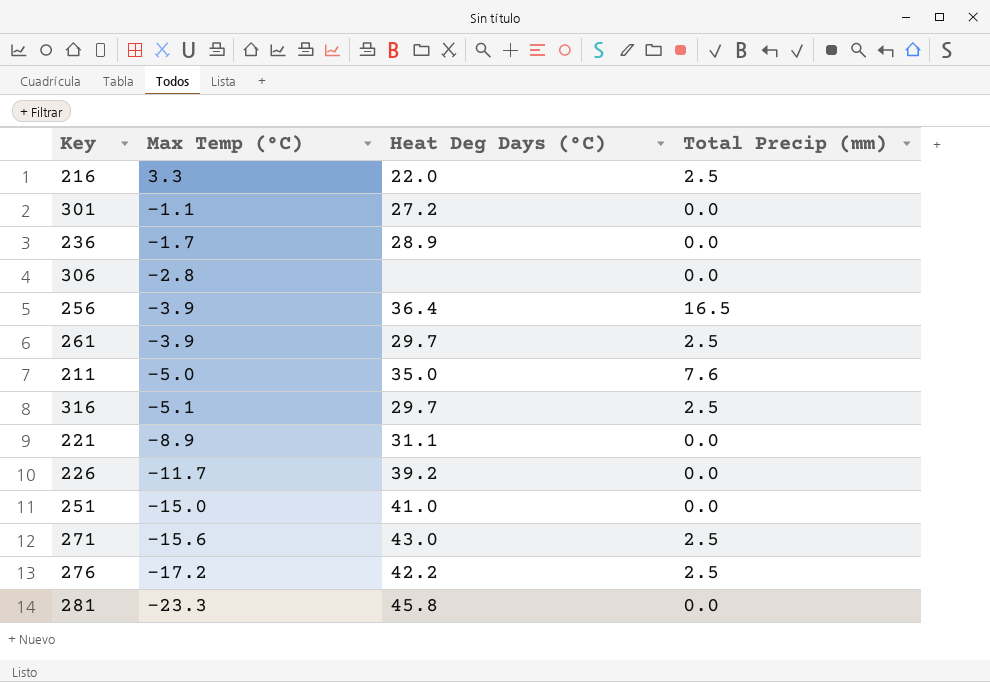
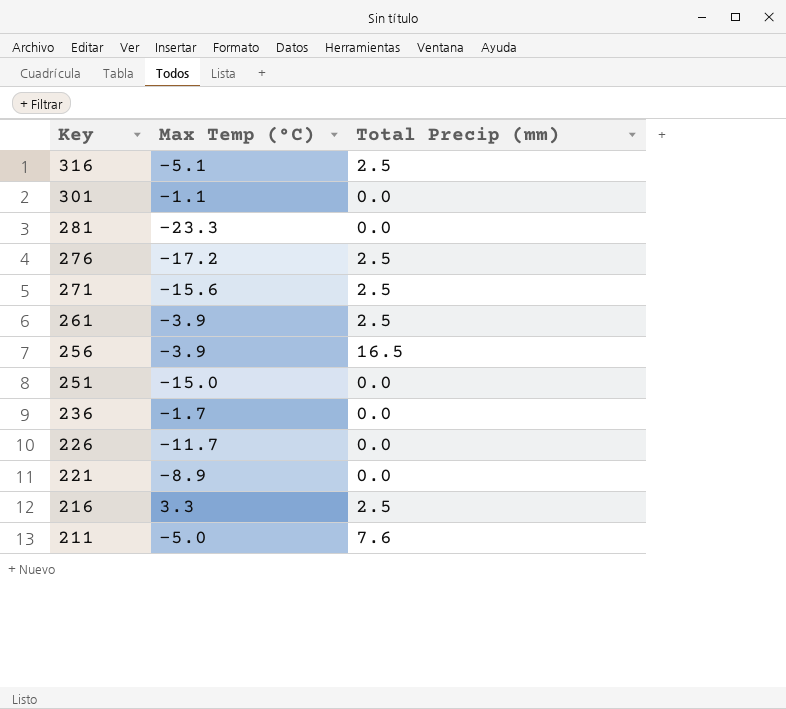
row order: Max Temp (°C) descending -> Key descending
column Heat Deg Days (°C) | position: 3 -> none
row 306: -2.8 | none | 0.0 -> none

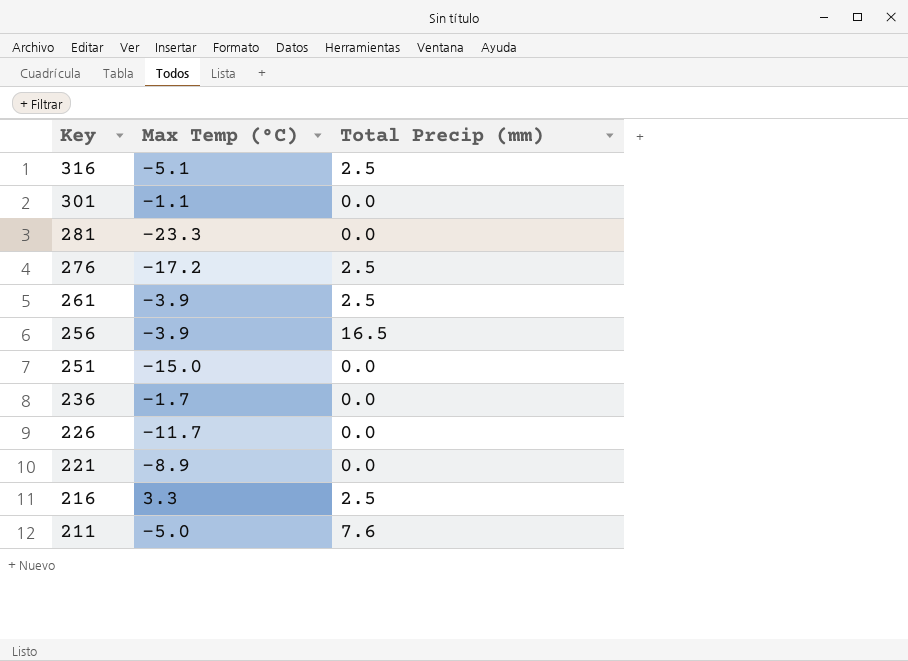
row 271: -15.6 | 2.5 -> none

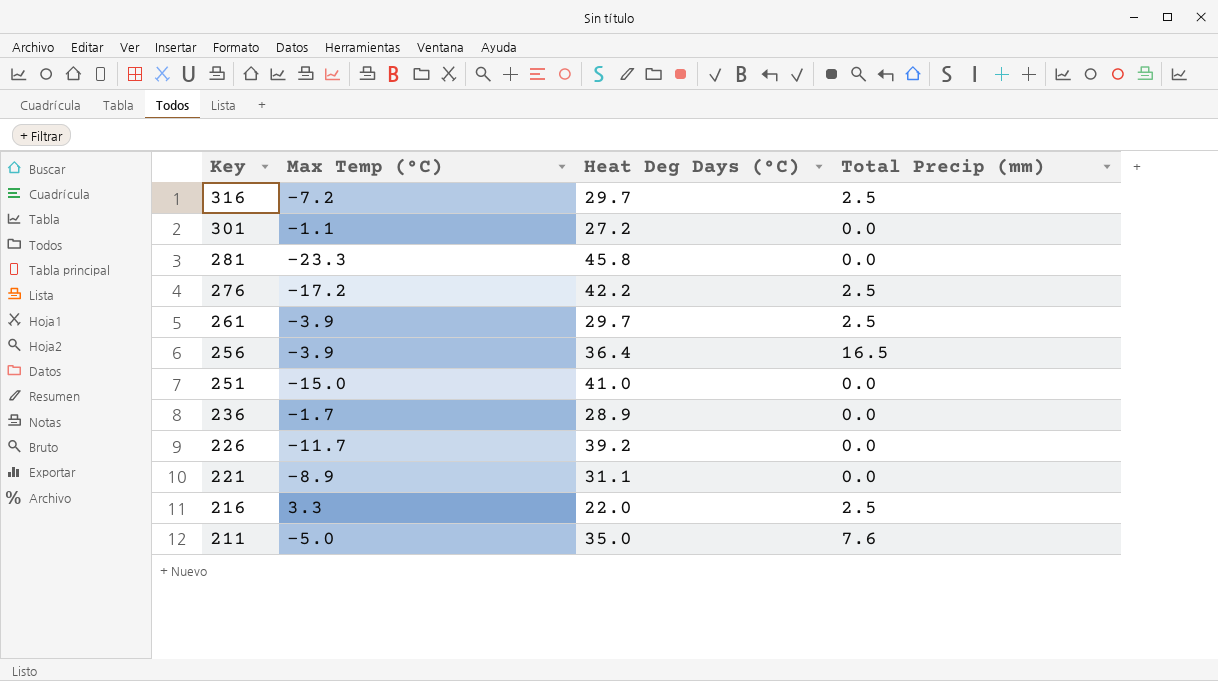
column Heat Deg Days (°C) | position: none -> 3
316 | Max Temp (°C): -5.1 -> -7.2

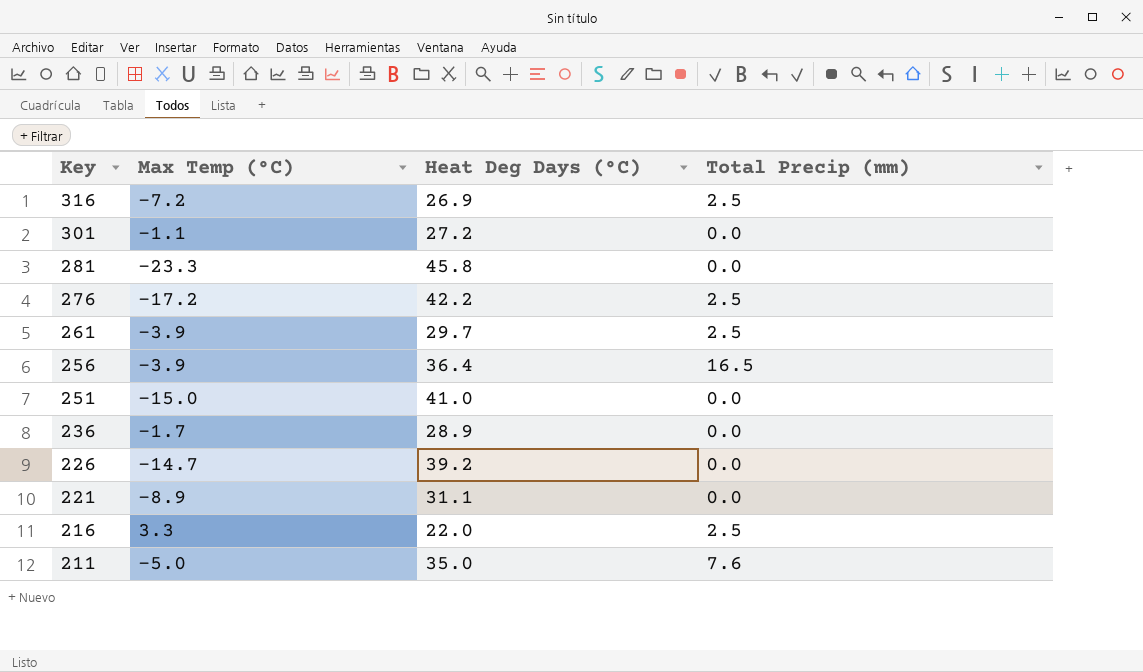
316 | Heat Deg Days (°C): 29.7 -> 26.9
226 | Max Temp (°C): -11.7 -> -14.7

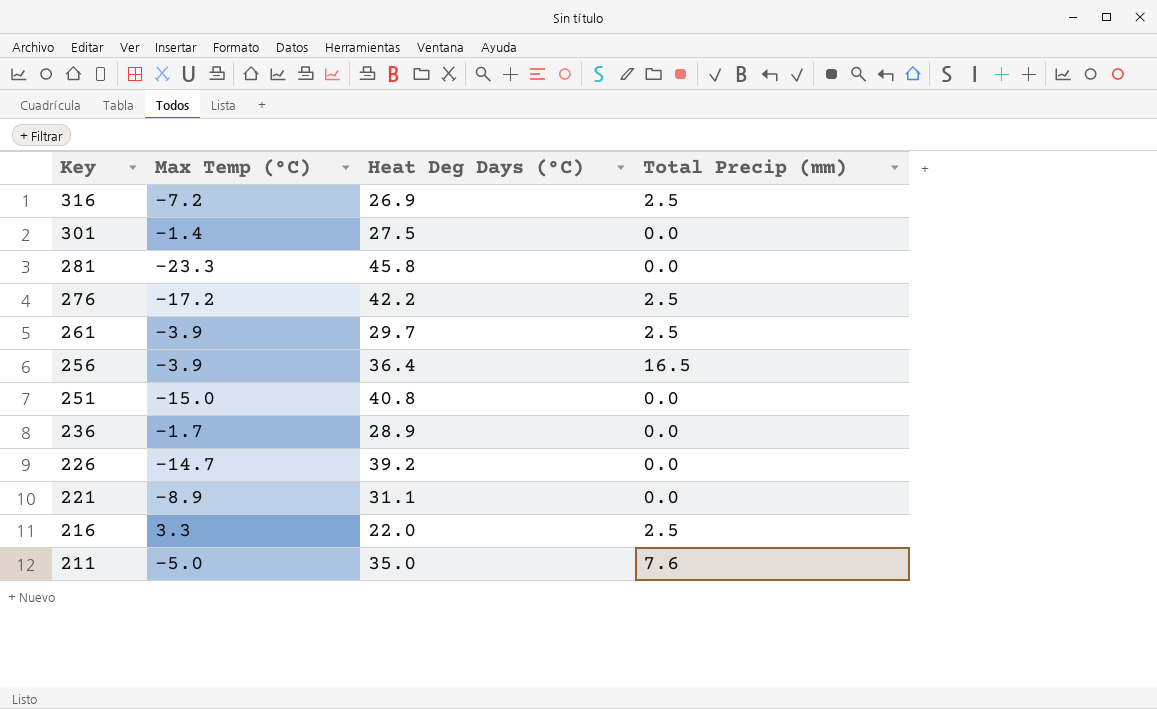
301 | Max Temp (°C): -1.1 -> -1.4
301 | Heat Deg Days (°C): 27.2 -> 27.5
251 | Heat Deg Days (°C): 41.0 -> 40.8

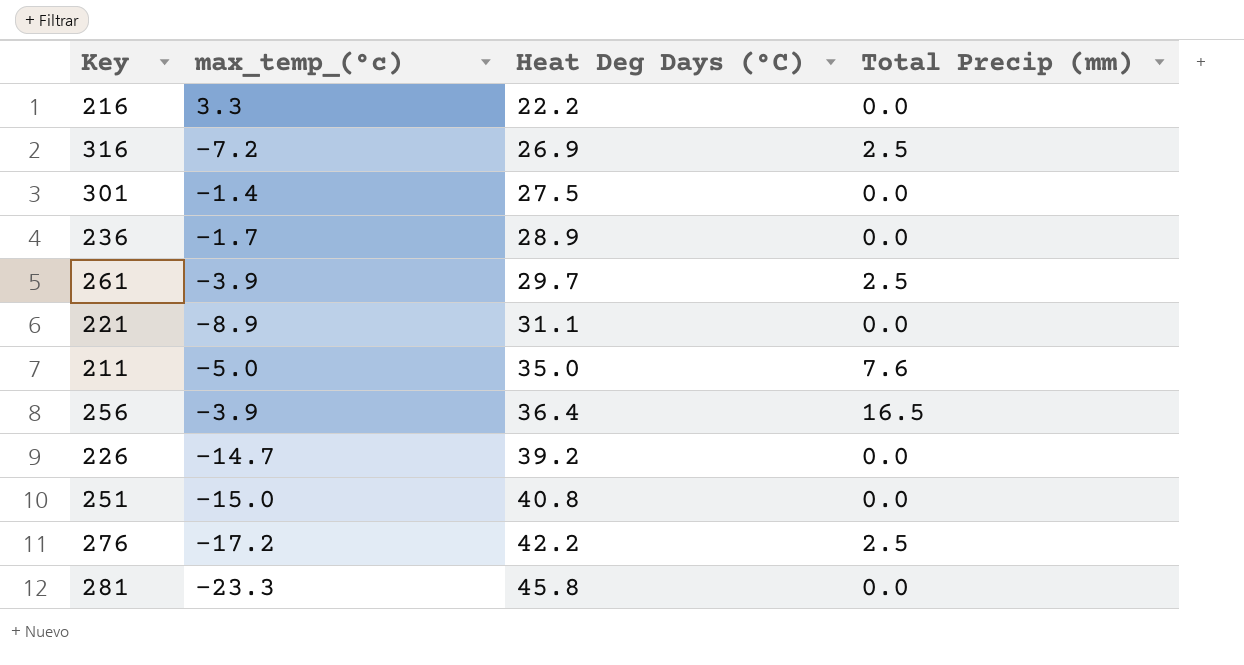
row order: Key descending -> Heat Deg Days (°C) ascending
column name: Max Temp (°C) -> max_temp_(°c)
216 | Heat Deg Days (°C): 22.0 -> 22.2
216 | Total Precip (mm): 2.5 -> 0.0

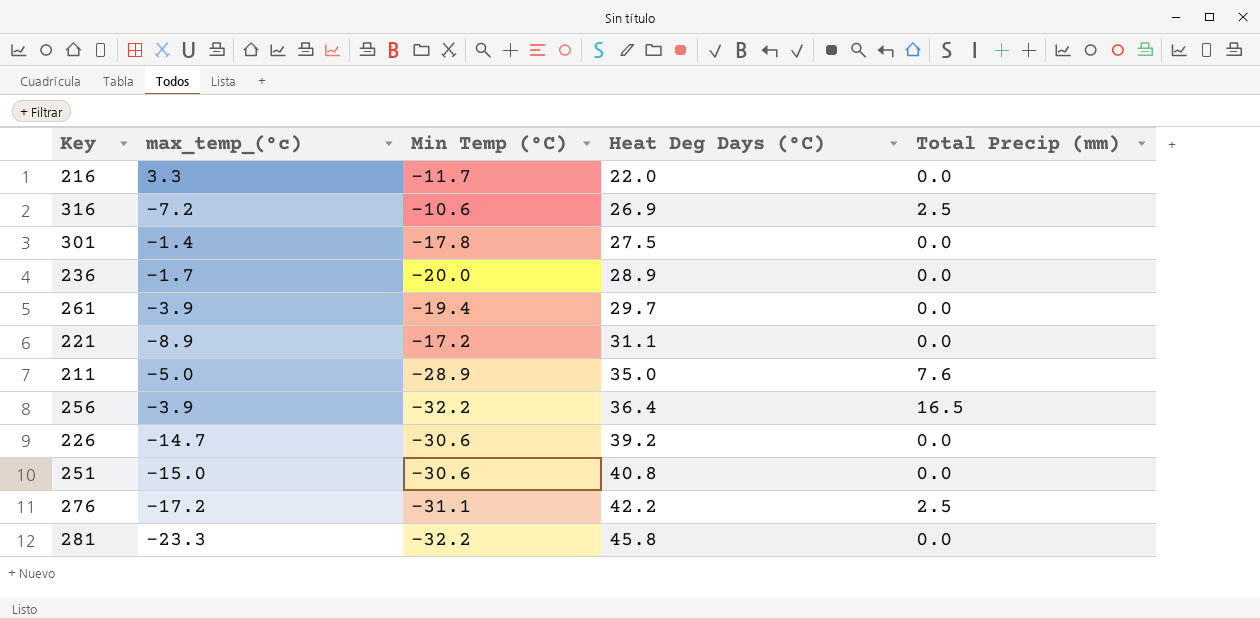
column Min Temp (°C) | position: none -> 3
216 | Heat Deg Days (°C): 22.2 -> 22.0
261 | Total Precip (mm): 2.5 -> 0.0

